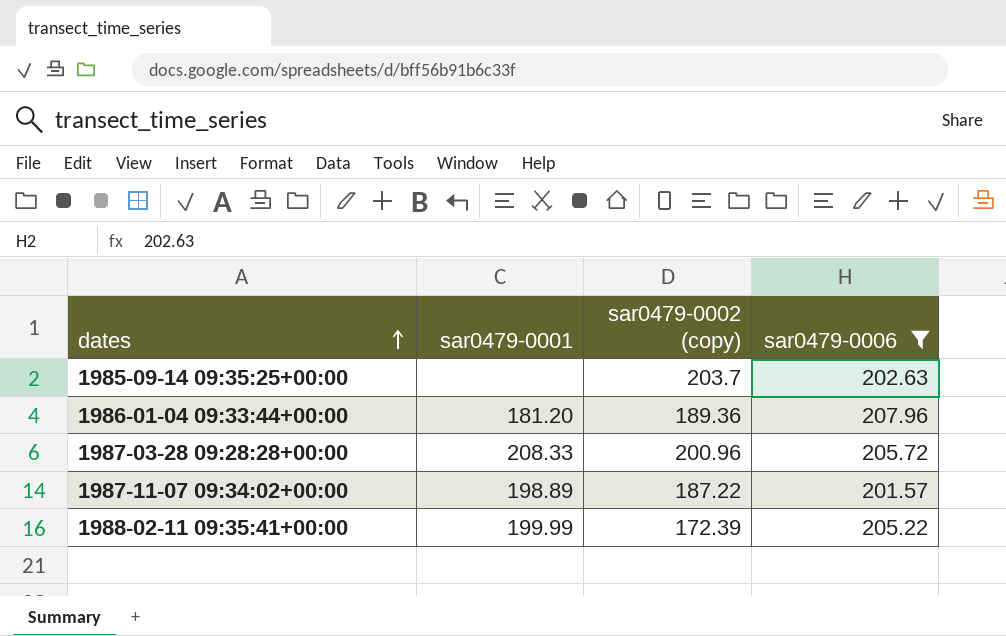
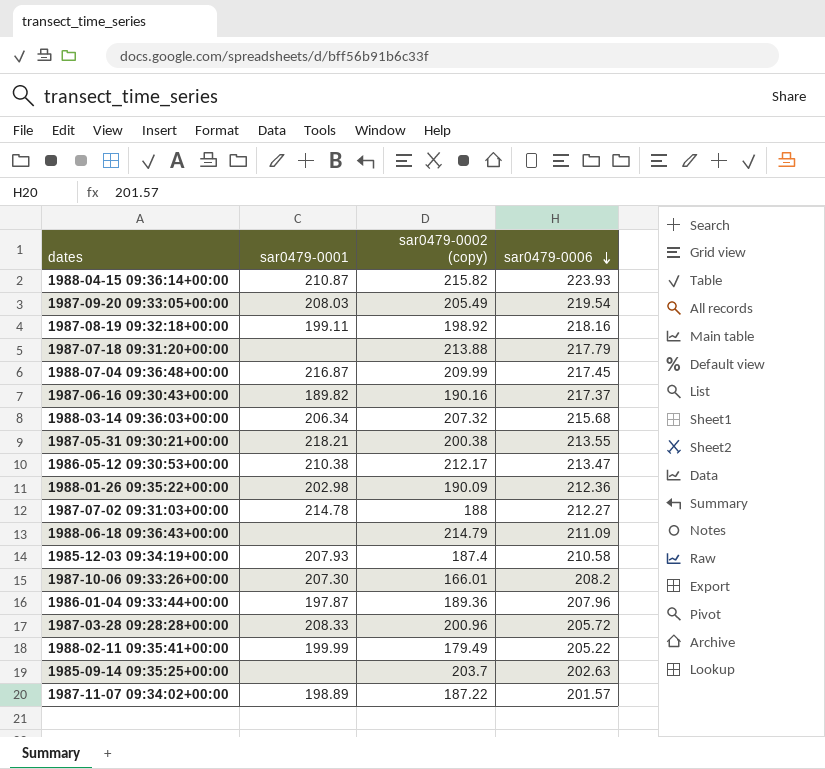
filter: sar0479-0006 <= 207.96 -> none
row order: dates ascending -> sar0479-0006 descending
1986-01-04 09:33:44+00:00 | sar0479-0001: 181.20 -> 197.87
1988-02-11 09:35:41+00:00 | sar0479-0002 (copy): 172.39 -> 179.49

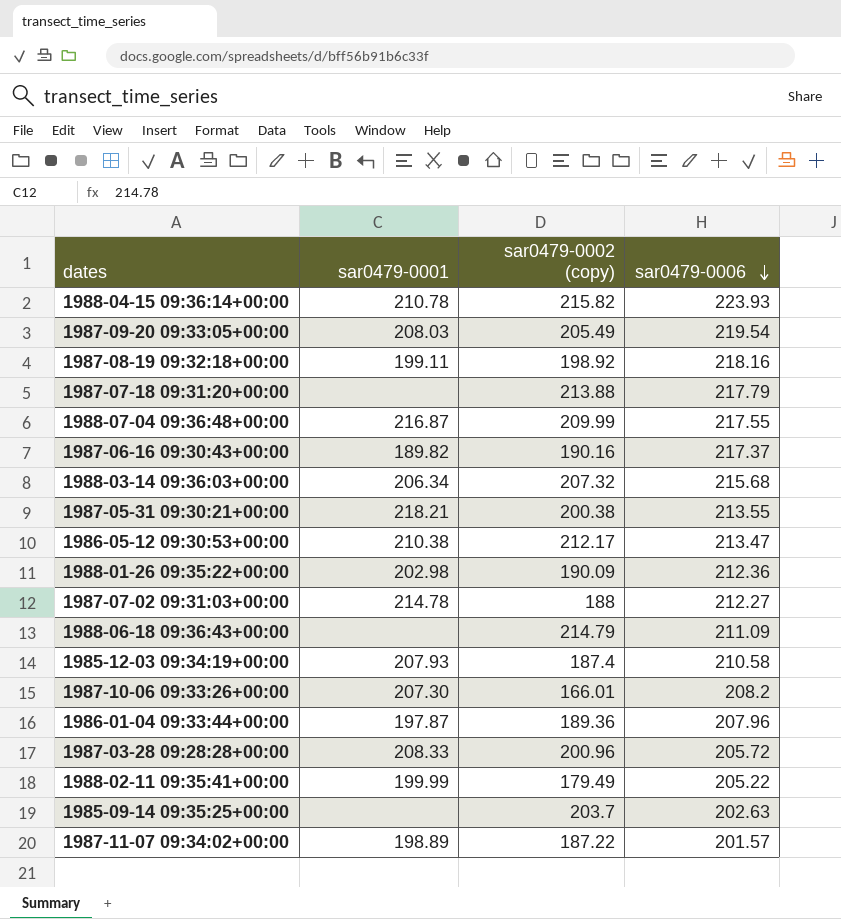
1988-04-15 09:36:14+00:00 | sar0479-0001: 210.87 -> 210.78
1988-07-04 09:36:48+00:00 | sar0479-0006: 217.45 -> 217.55

